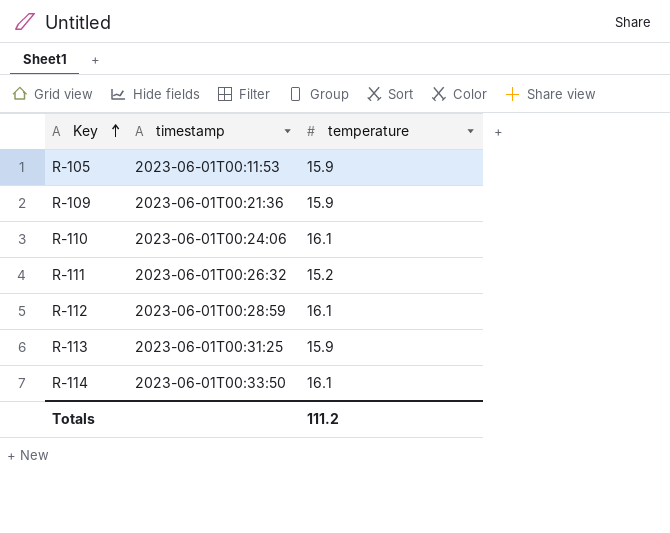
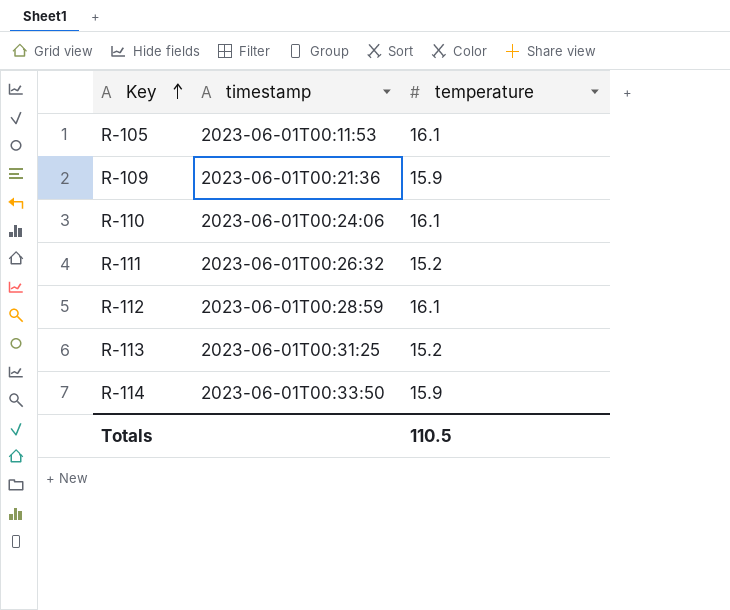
R-105 | temperature: 15.9 -> 16.1
R-113 | temperature: 15.9 -> 15.2
R-114 | temperature: 16.1 -> 15.9
Totals | temperature: 111.2 -> 110.5

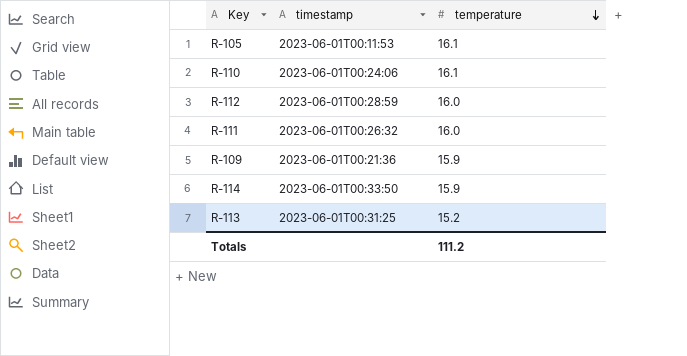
row order: Key ascending -> temperature descending
R-112 | temperature: 16.1 -> 16.0
R-111 | temperature: 15.2 -> 16.0
Totals | temperature: 110.5 -> 111.2

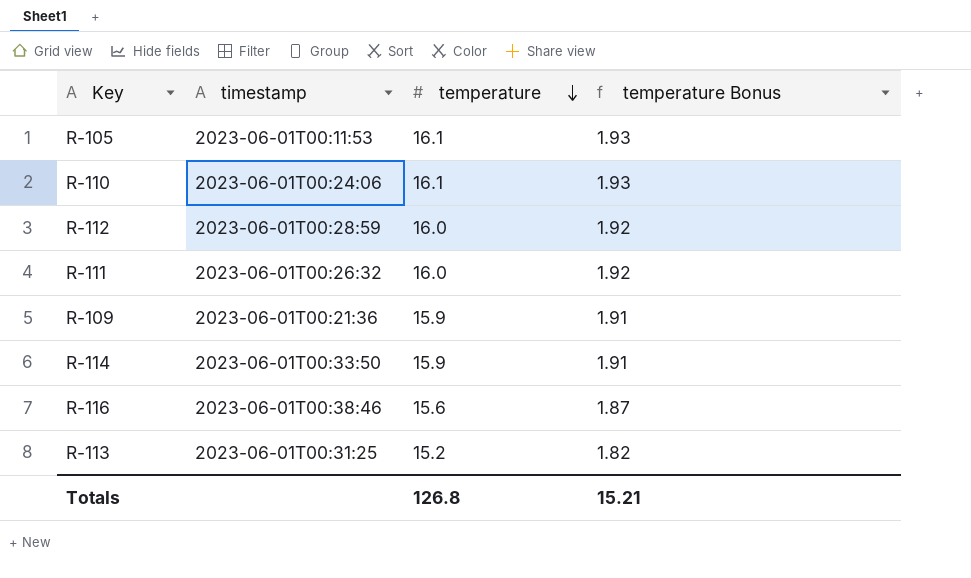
column temperature Bonus | formula: none -> [temperature] * 0.12
row R-116: none -> 2023-06-01T00:38:46 | 15.6 | 1.87
Totals | temperature: 111.2 -> 126.8

